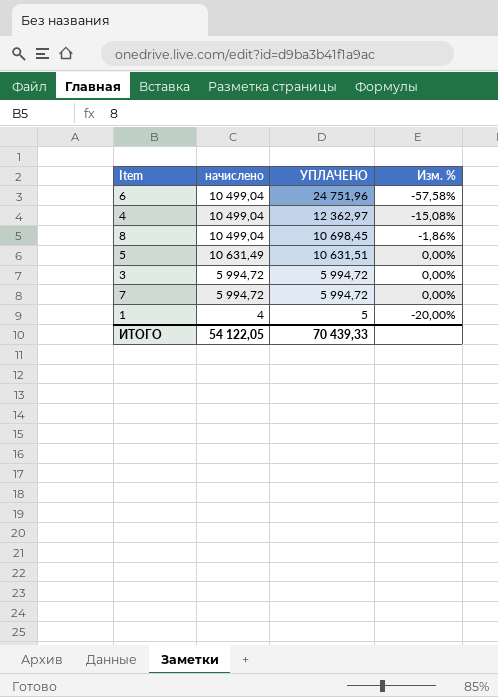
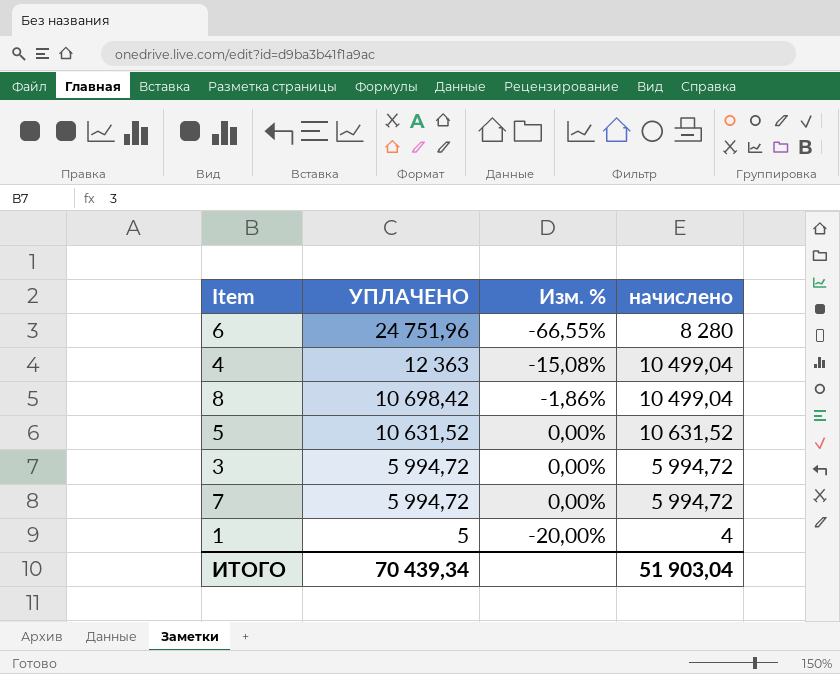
column начислено | position: 2 -> 4
6 | Изм. %: -57,58% -> -66,55%
6 | начислено: 10 499,04 -> 8 280
4 | УПЛАЧЕНО: 12 362,97 -> 12 363
8 | УПЛАЧЕНО: 10 698,45 -> 10 698,42
5 | УПЛАЧЕНО: 10 631,51 -> 10 631,52
5 | начислено: 10 631,49 -> 10 631,52
ИТОГО | УПЛАЧЕНО: 70 439,33 -> 70 439,34
ИТОГО | начислено: 54 122,05 -> 51 903,04

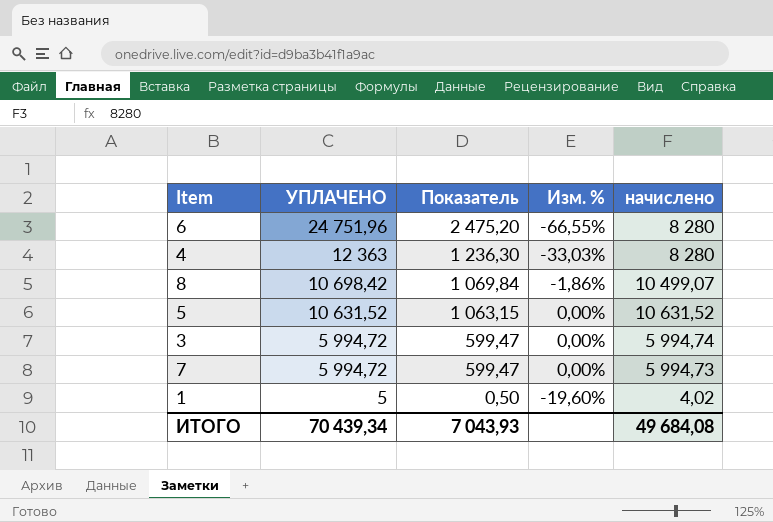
column Показатель | formula: none -> [УПЛАЧЕНО] * 0,1
4 | Изм. %: -15,08% -> -33,03%
4 | начислено: 10 499,04 -> 8 280
8 | начислено: 10 499,04 -> 10 499,07
3 | начислено: 5 994,72 -> 5 994,74
7 | начислено: 5 994,72 -> 5 994,73
1 | Изм. %: -20,00% -> -19,60%
1 | начислено: 4 -> 4,02
ИТОГО | начислено: 51 903,04 -> 49 684,08

